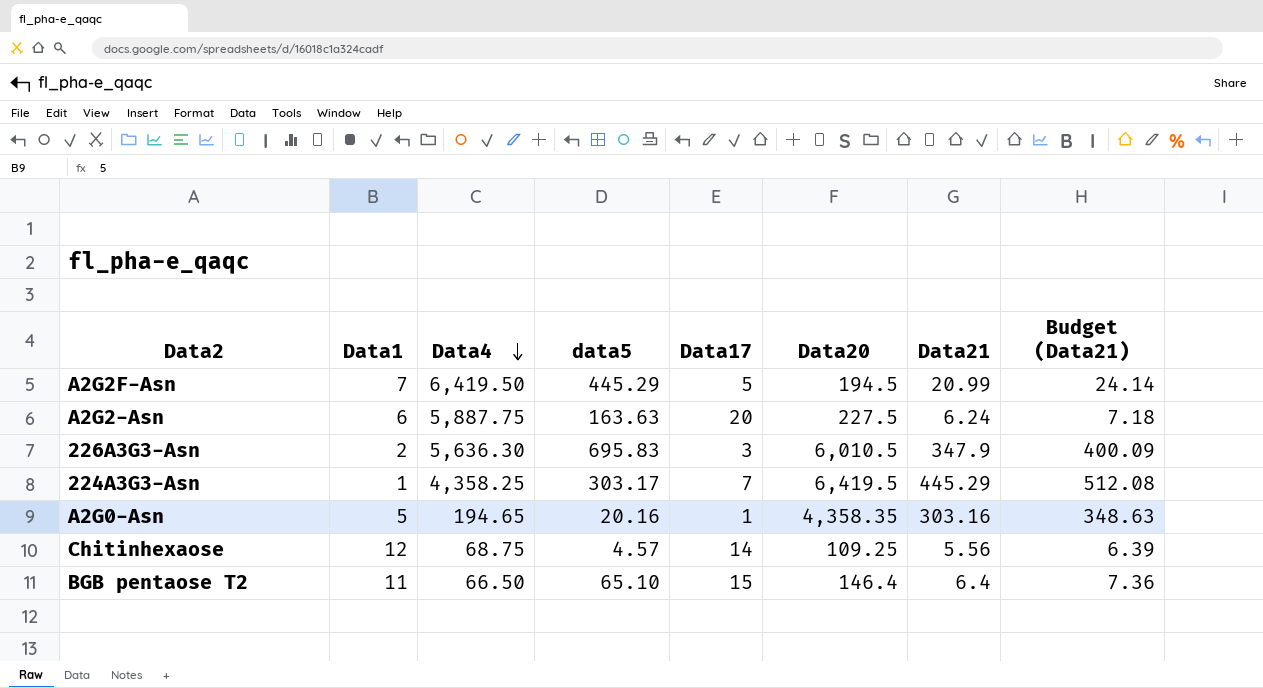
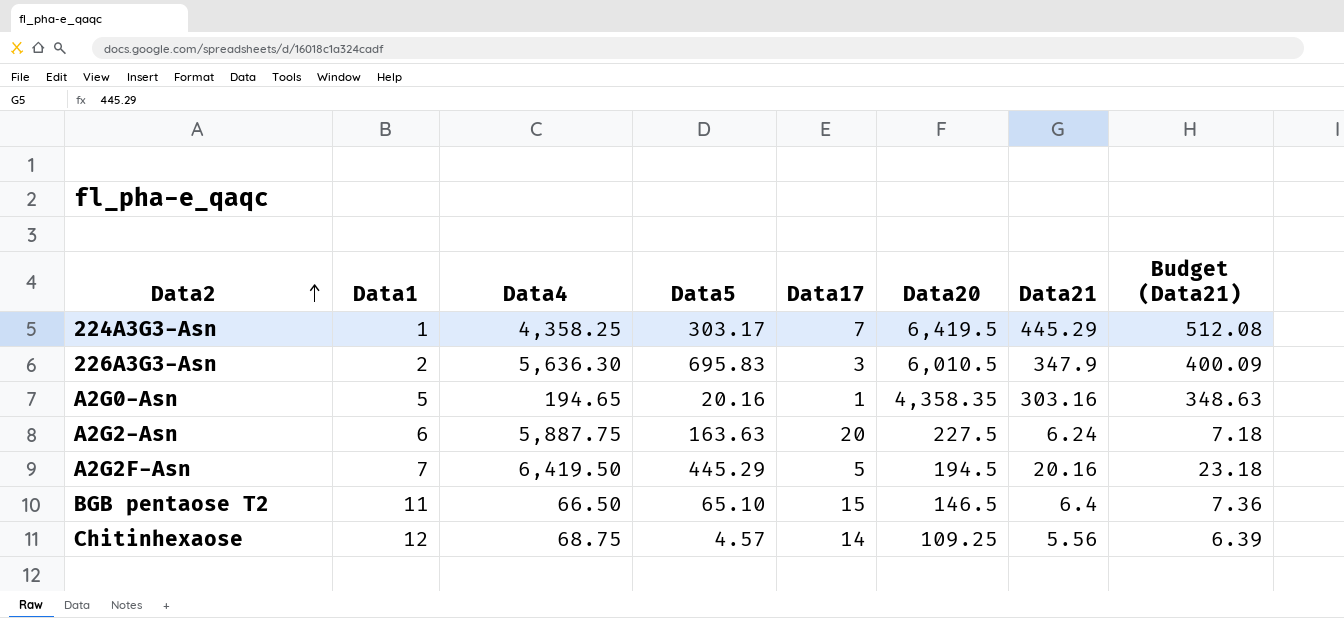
row order: Data4 descending -> Data2 ascending
column name: data5 -> Data5
A2G2F-Asn | Data21: 20.99 -> 20.16
A2G2F-Asn | Budget (Data21): 24.14 -> 23.18
BGB pentaose T2 | Data20: 146.4 -> 146.5

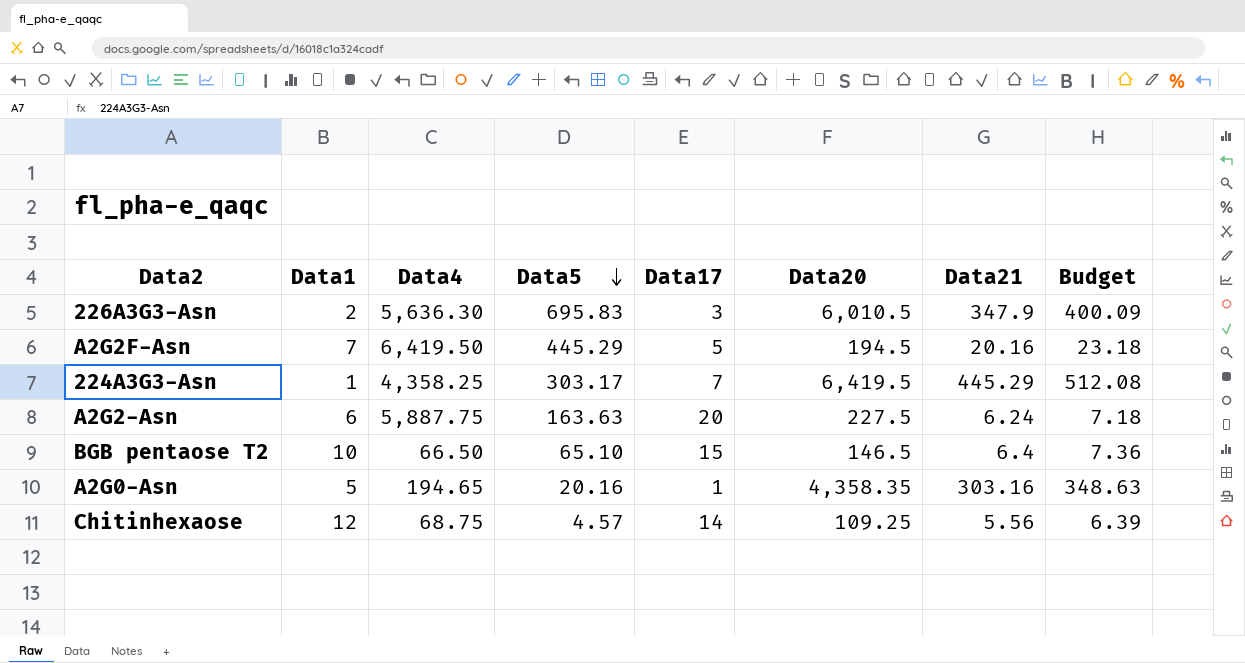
row order: Data2 ascending -> Data5 descending
column name: Budget (Data21) -> Budget
BGB pentaose T2 | Data1: 11 -> 10

